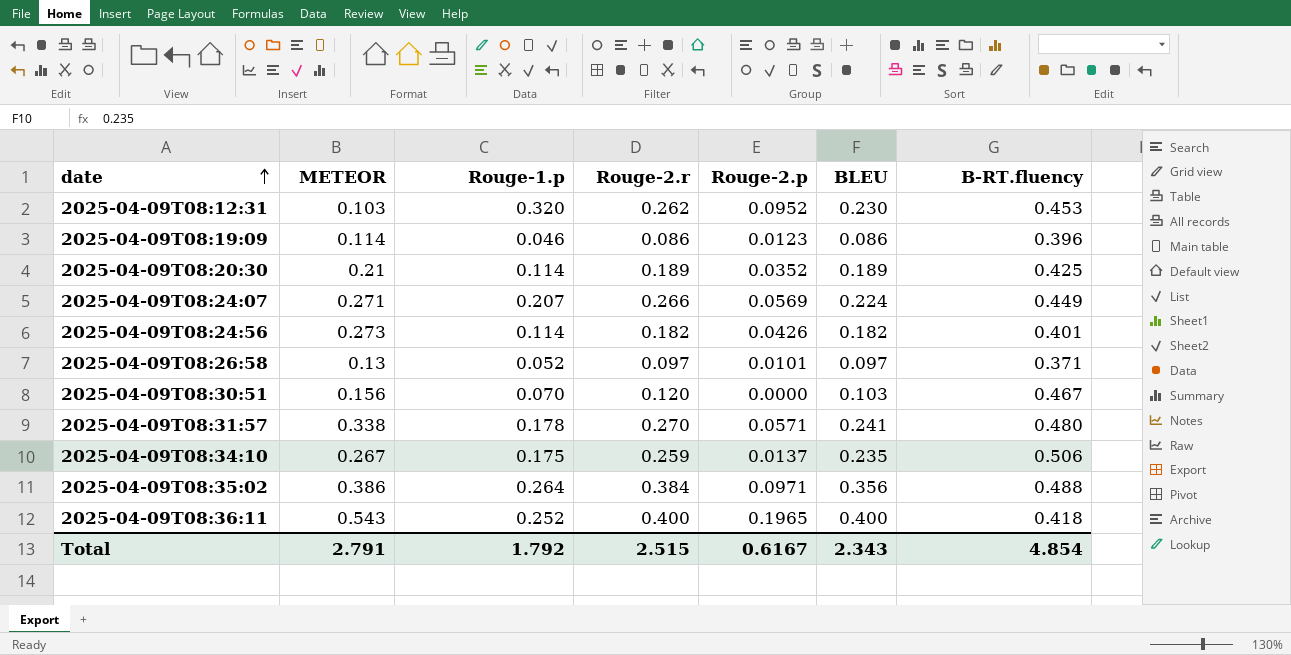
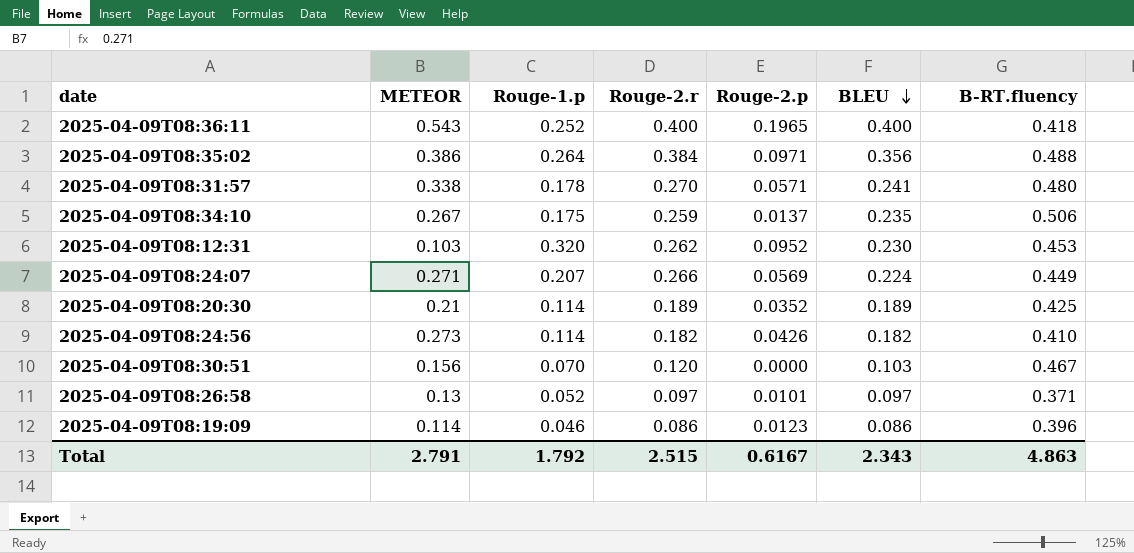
row order: date ascending -> BLEU descending
2025-04-09T08:24:56 | B-RT.fluency: 0.401 -> 0.410
Total | B-RT.fluency: 4.854 -> 4.863

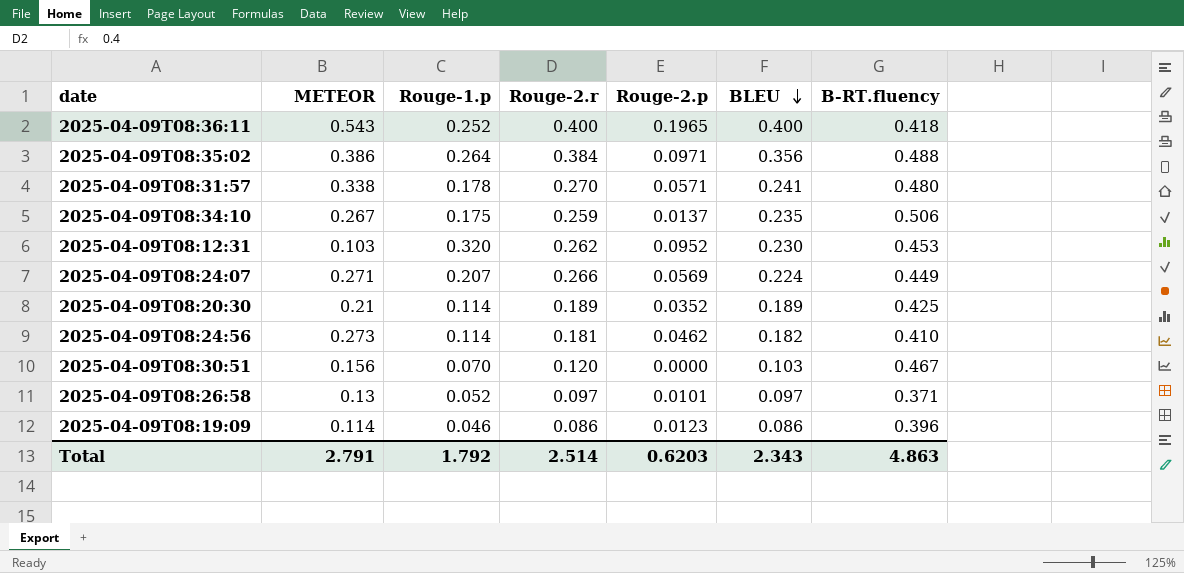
2025-04-09T08:24:56 | Rouge-2.r: 0.182 -> 0.181
2025-04-09T08:24:56 | Rouge-2.p: 0.0426 -> 0.0462
Total | Rouge-2.r: 2.515 -> 2.514
Total | Rouge-2.p: 0.6167 -> 0.6203

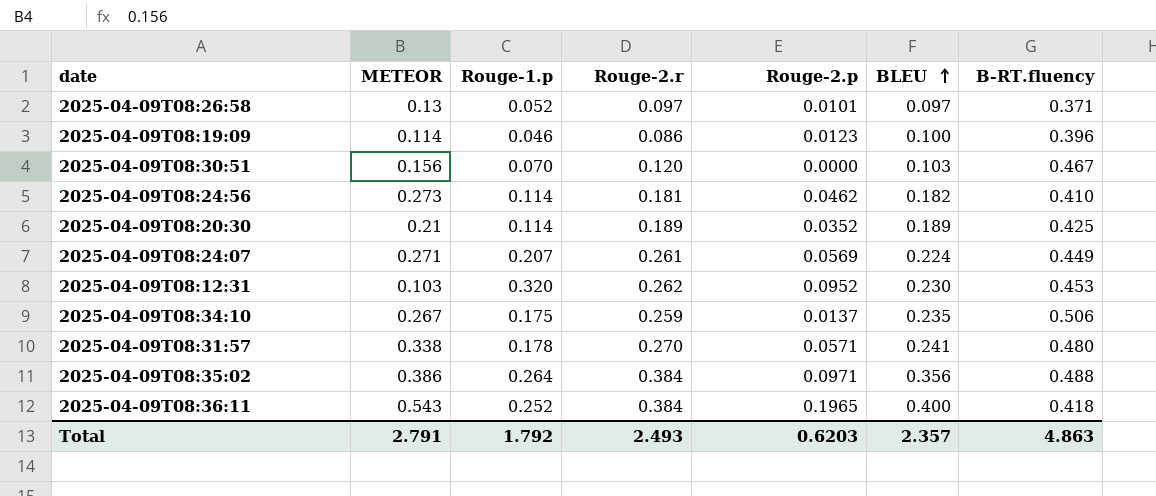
row order: BLEU descending -> BLEU ascending
2025-04-09T08:19:09 | BLEU: 0.086 -> 0.100
2025-04-09T08:24:07 | Rouge-2.r: 0.266 -> 0.261
2025-04-09T08:36:11 | Rouge-2.r: 0.400 -> 0.384
Total | Rouge-2.r: 2.514 -> 2.493
Total | BLEU: 2.343 -> 2.357

